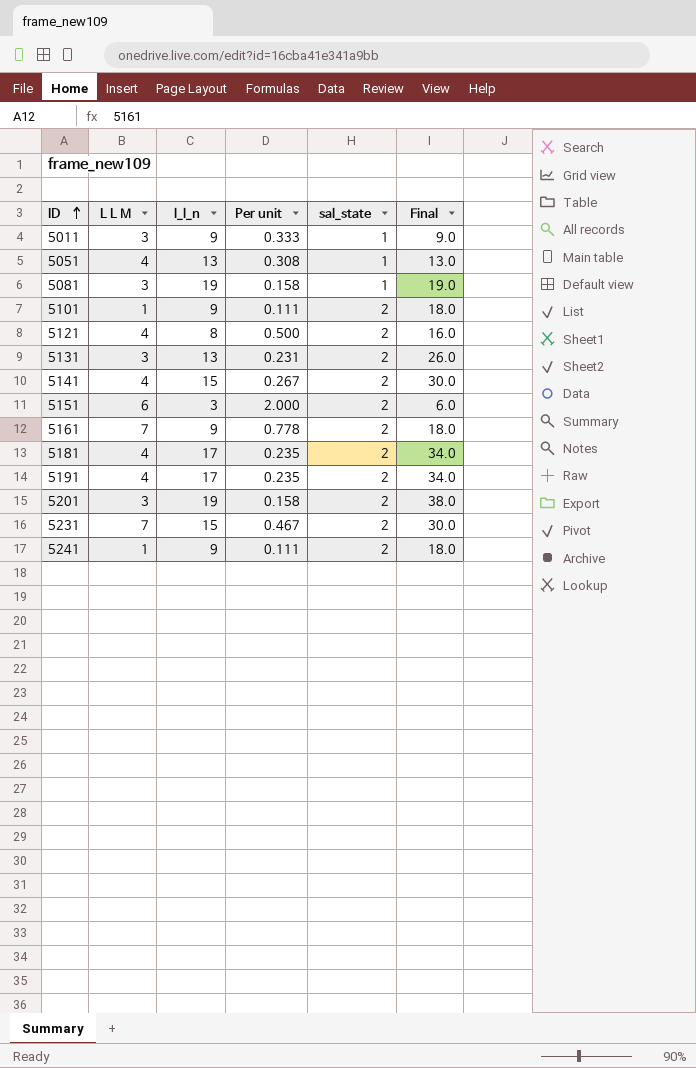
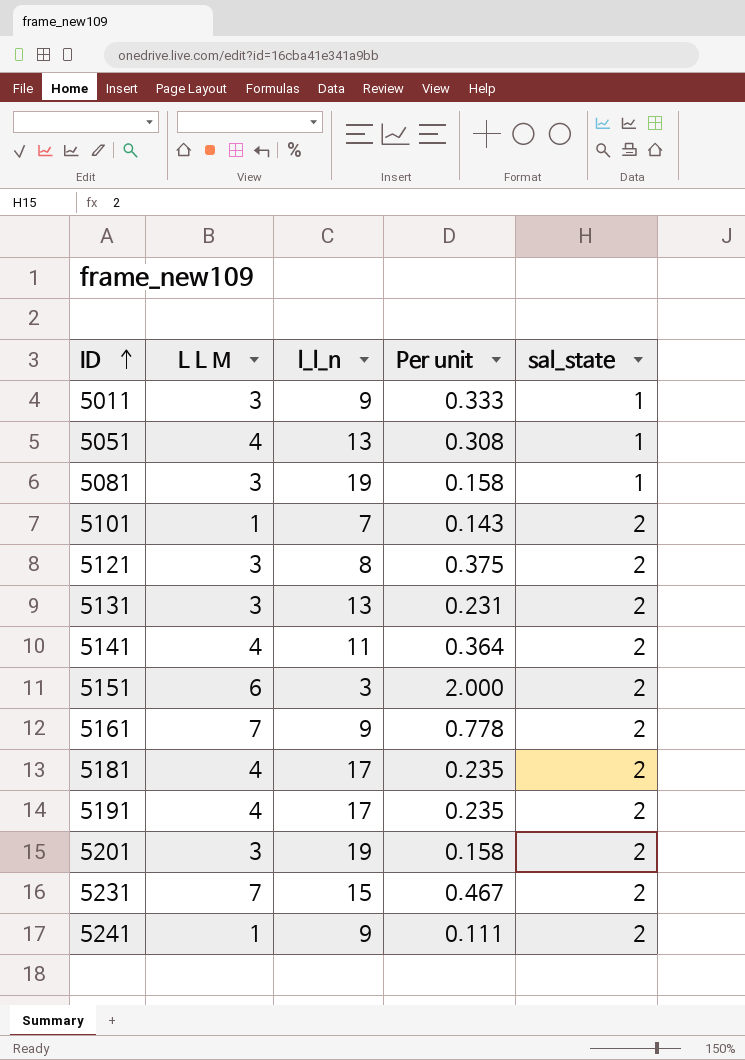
column Final | formula: [l_l_n] * [sal_state] -> none
5101 | l_l_n: 9 -> 7
5101 | Per unit: 0.111 -> 0.143
5121 | L L M: 4 -> 3
5121 | Per unit: 0.500 -> 0.375
5141 | l_l_n: 15 -> 11
5141 | Per unit: 0.267 -> 0.364

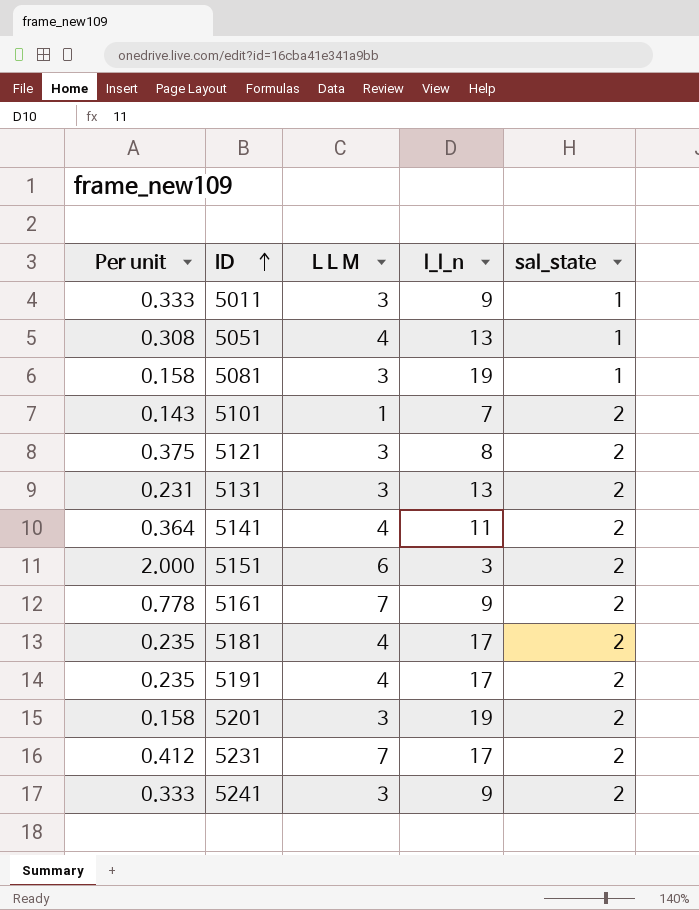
column Per unit | position: 4 -> 1
5231 | Per unit: 0.467 -> 0.412
5231 | l_l_n: 15 -> 17
5241 | Per unit: 0.111 -> 0.333
5241 | L L M: 1 -> 3

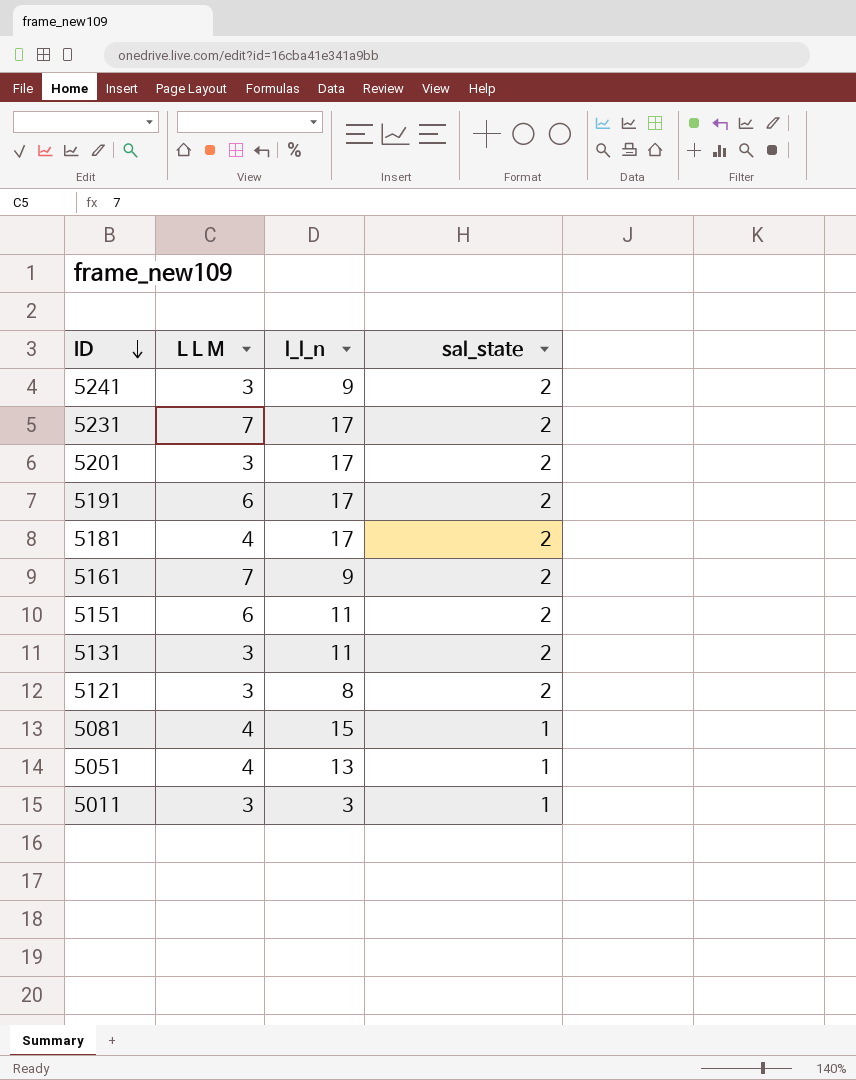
row order: ID ascending -> ID descending
column Per unit | formula: [L L M] / [l_l_n] -> none
row 5101: 0.143 | 1 | 7 | 2 -> none
row 5141: 0.364 | 4 | 11 | 2 -> none
5201 | l_l_n: 19 -> 17
5191 | L L M: 4 -> 6
5151 | l_l_n: 3 -> 11
5131 | l_l_n: 13 -> 11
5081 | L L M: 3 -> 4
5081 | l_l_n: 19 -> 15
5011 | l_l_n: 9 -> 3

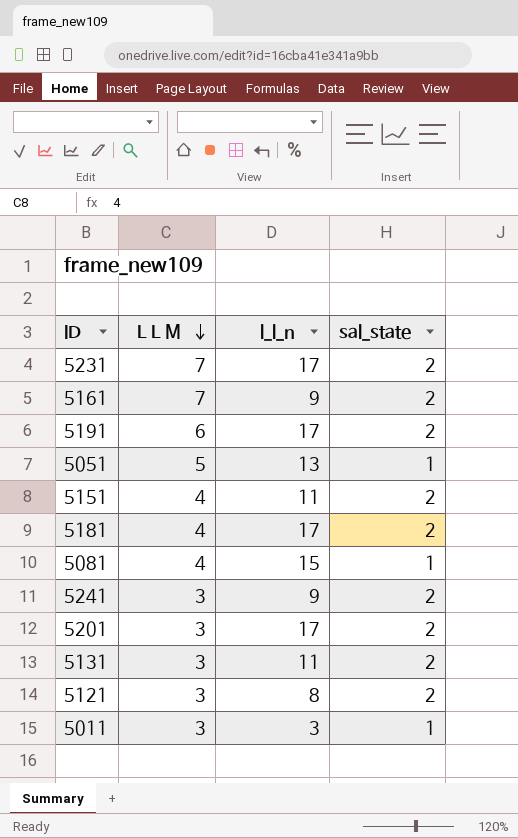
row order: ID descending -> L L M descending
5051 | L L M: 4 -> 5
5151 | L L M: 6 -> 4

